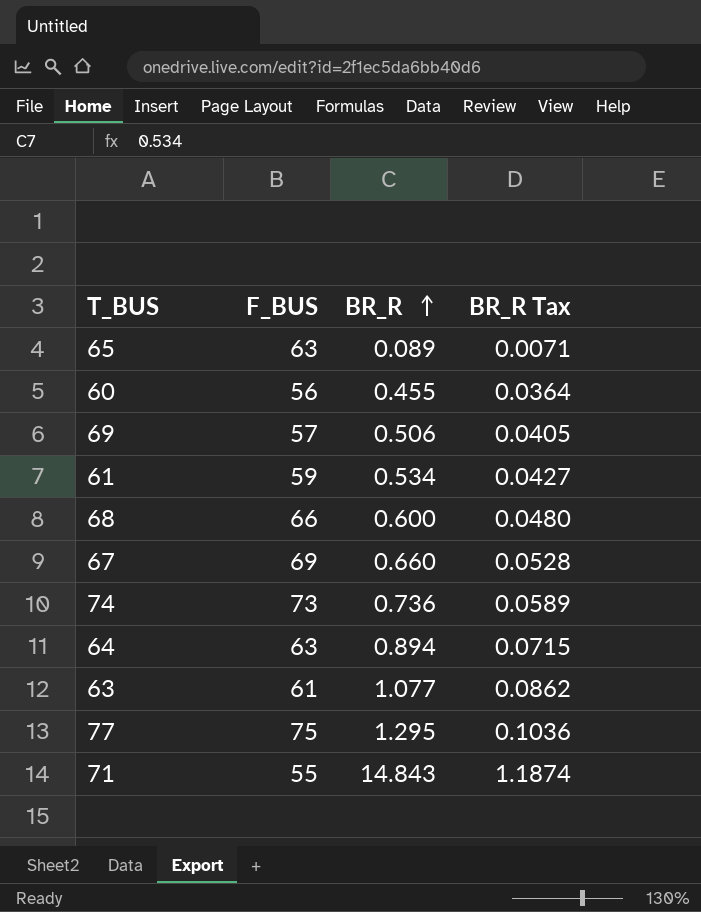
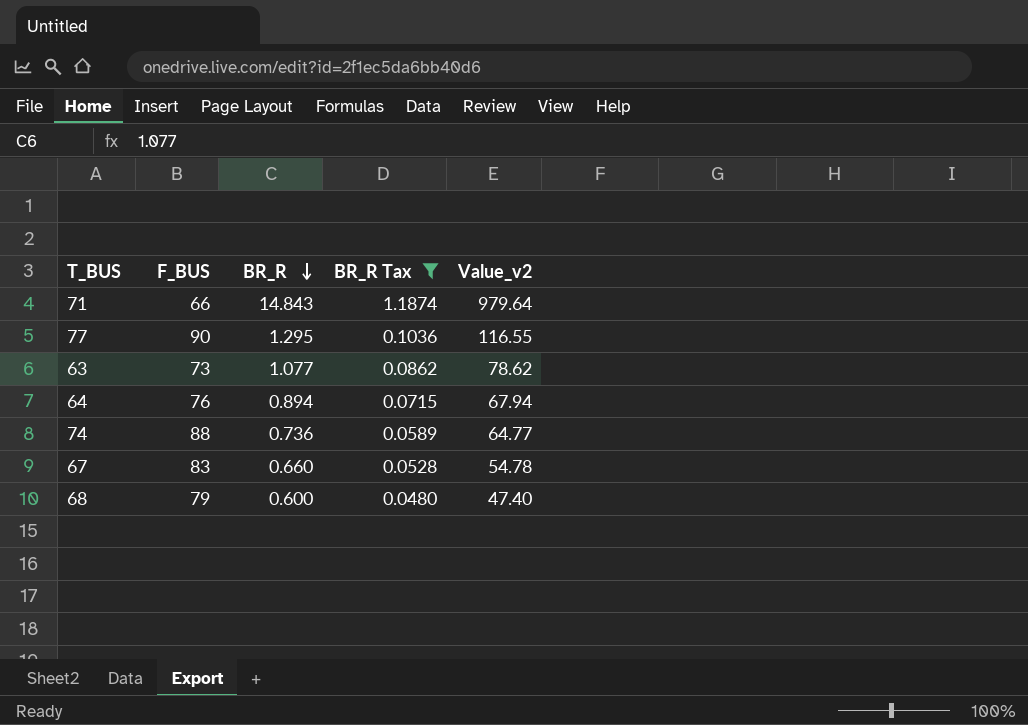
filter: none -> BR_R Tax >= 0.0480
row order: BR_R ascending -> BR_R descending
column Value_v2 | formula: none -> [F_BUS] * [BR_R]
71 | F_BUS: 55 -> 66
77 | F_BUS: 75 -> 90
63 | F_BUS: 61 -> 73
64 | F_BUS: 63 -> 76
74 | F_BUS: 73 -> 88
67 | F_BUS: 69 -> 83
68 | F_BUS: 66 -> 79

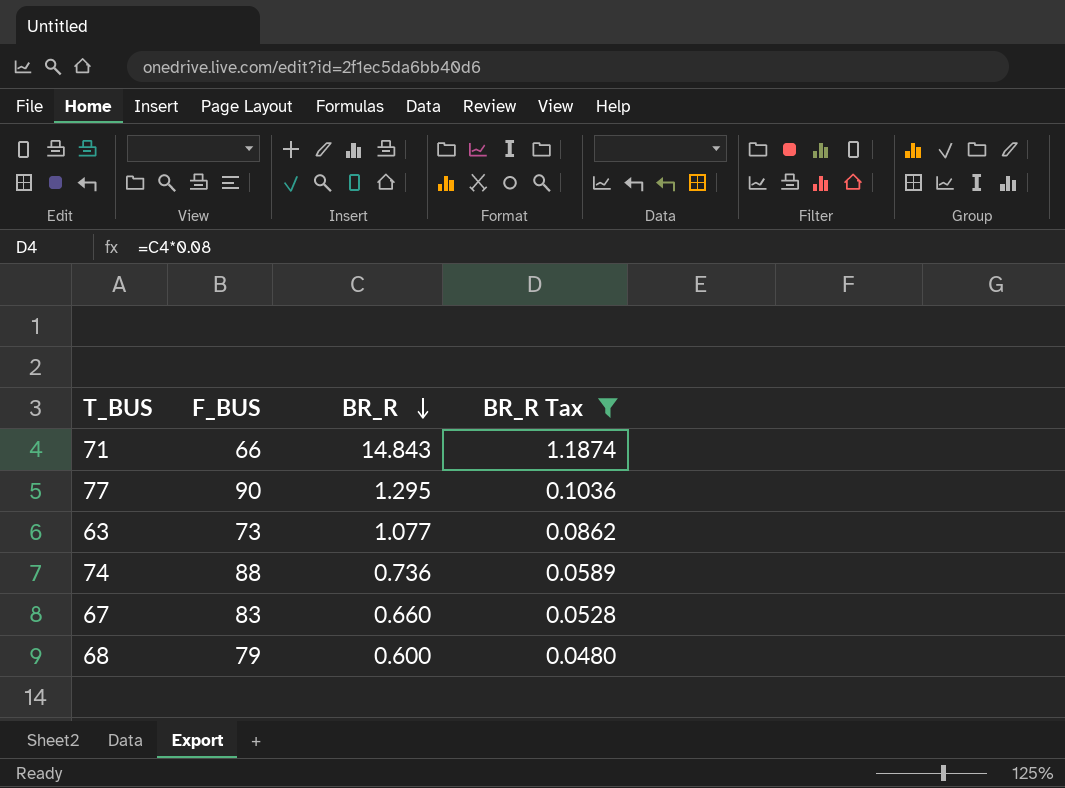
column Value_v2 | formula: [F_BUS] * [BR_R] -> none
row 64: 76 | 0.894 | 0.0715 | 67.94 -> none

